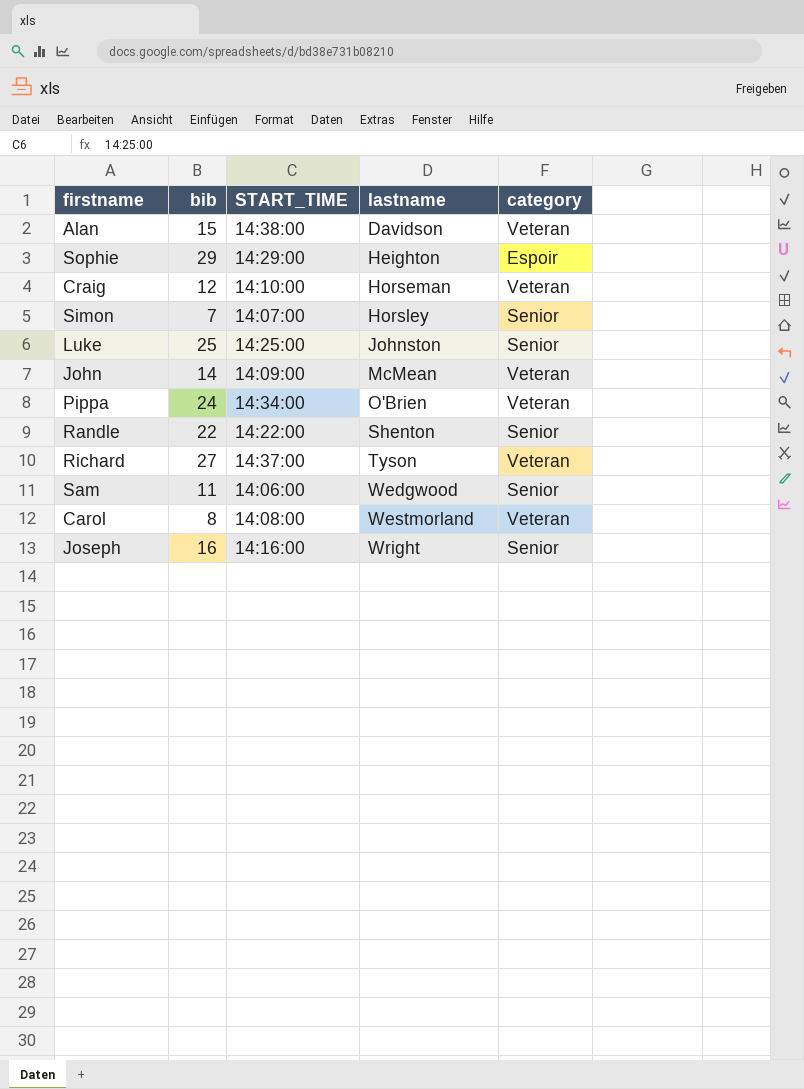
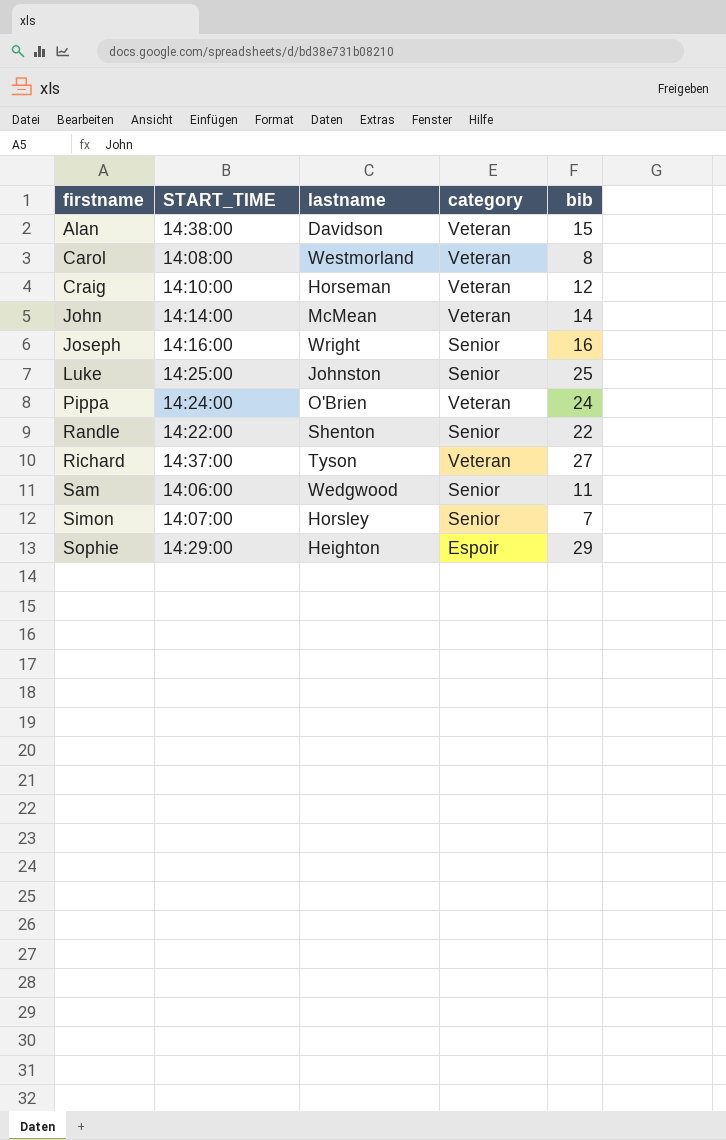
row order: lastname ascending -> firstname ascending
column bib | position: 2 -> 5
John | START_TIME: 14:09:00 -> 14:14:00
Pippa | START_TIME: 14:34:00 -> 14:24:00

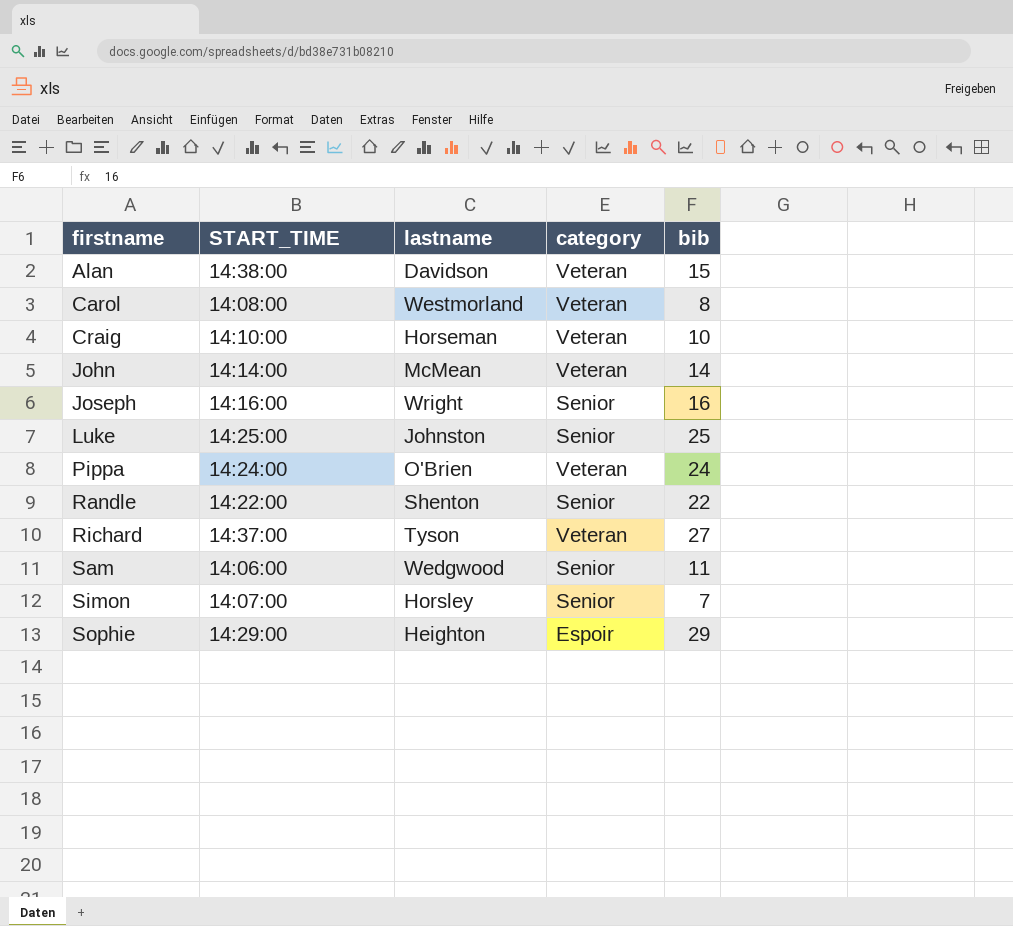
Craig | bib: 12 -> 10

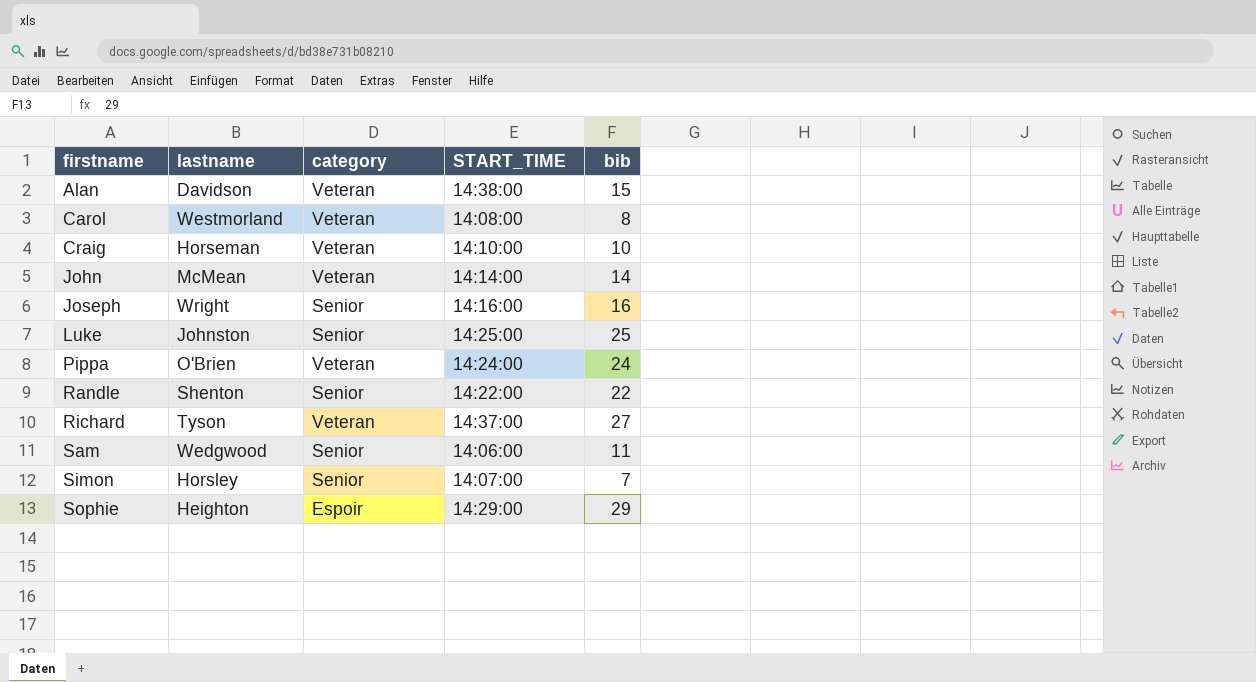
column START_TIME | position: 2 -> 4

